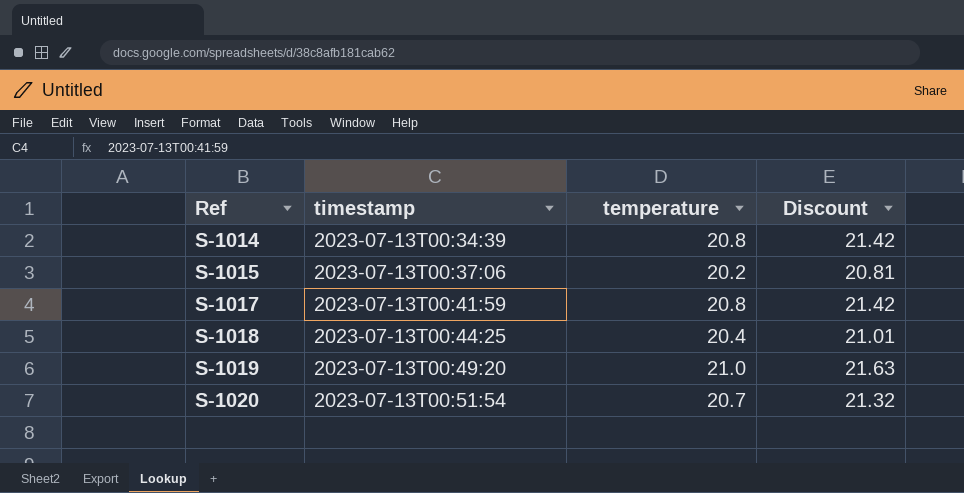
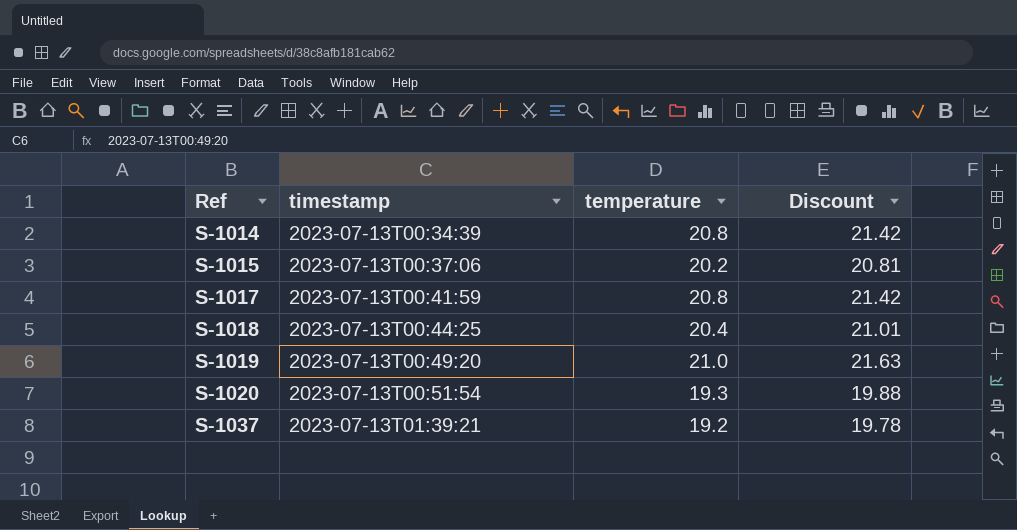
S-1020 | temperature: 20.7 -> 19.3
S-1020 | Discount: 21.32 -> 19.88
row S-1037: none -> 2023-07-13T01:39:21 | 19.2 | 19.78

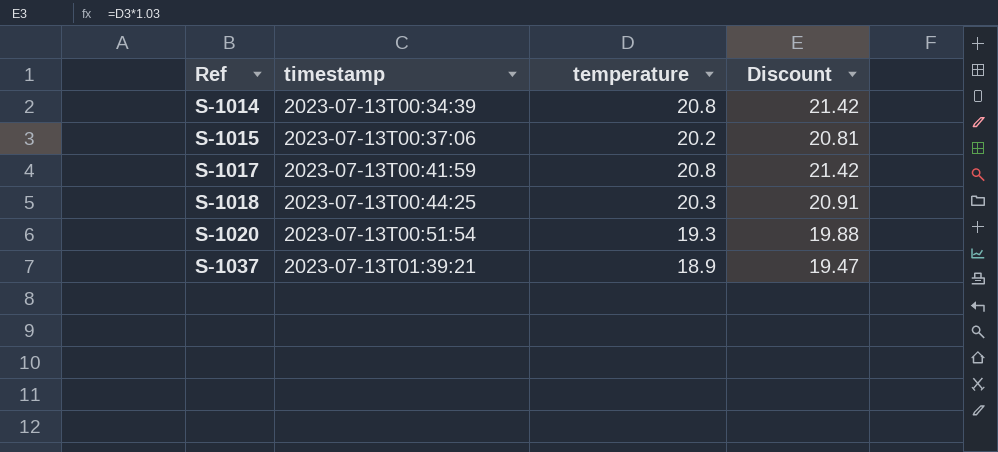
row S-1019: 2023-07-13T00:49:20 | 21.0 | 21.63 -> none
S-1018 | temperature: 20.4 -> 20.3
S-1018 | Discount: 21.01 -> 20.91
S-1037 | temperature: 19.2 -> 18.9
S-1037 | Discount: 19.78 -> 19.47

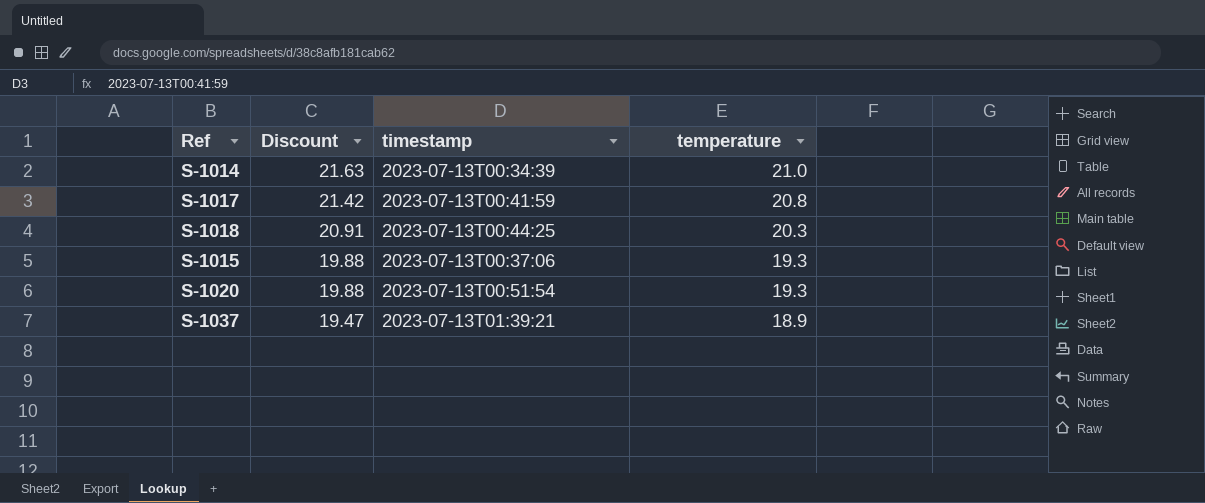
row order: Ref ascending -> Discount descending
column Discount | position: 4 -> 2
S-1014 | Discount: 21.42 -> 21.63
S-1014 | temperature: 20.8 -> 21.0
S-1015 | Discount: 20.81 -> 19.88
S-1015 | temperature: 20.2 -> 19.3

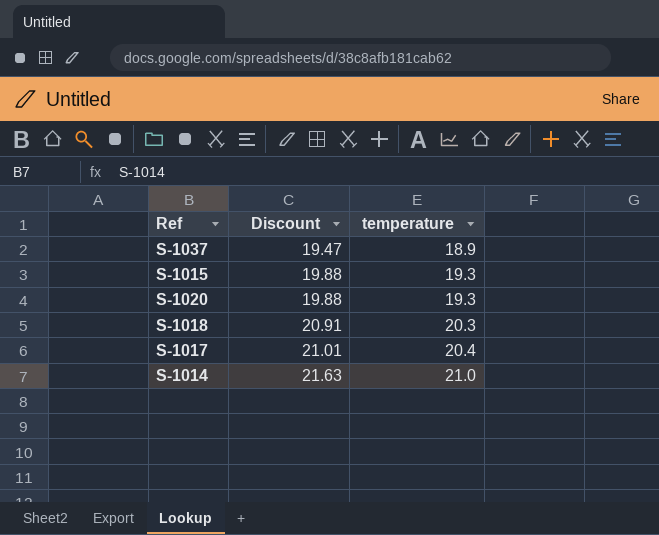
row order: Discount descending -> Discount ascending
column timestamp | position: 3 -> none
S-1017 | Discount: 21.42 -> 21.01
S-1017 | temperature: 20.8 -> 20.4

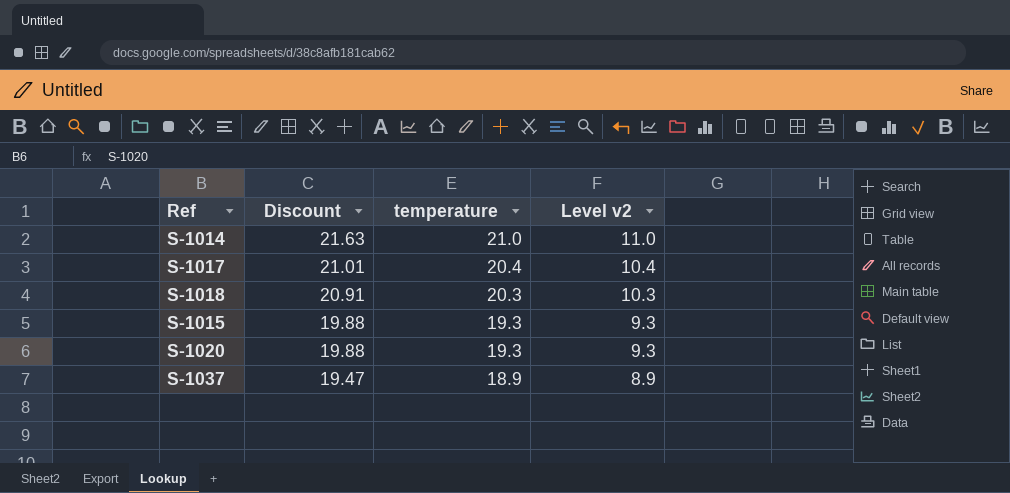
row order: Discount ascending -> Discount descending
column Level v2 | formula: none -> [temperature] - 10

